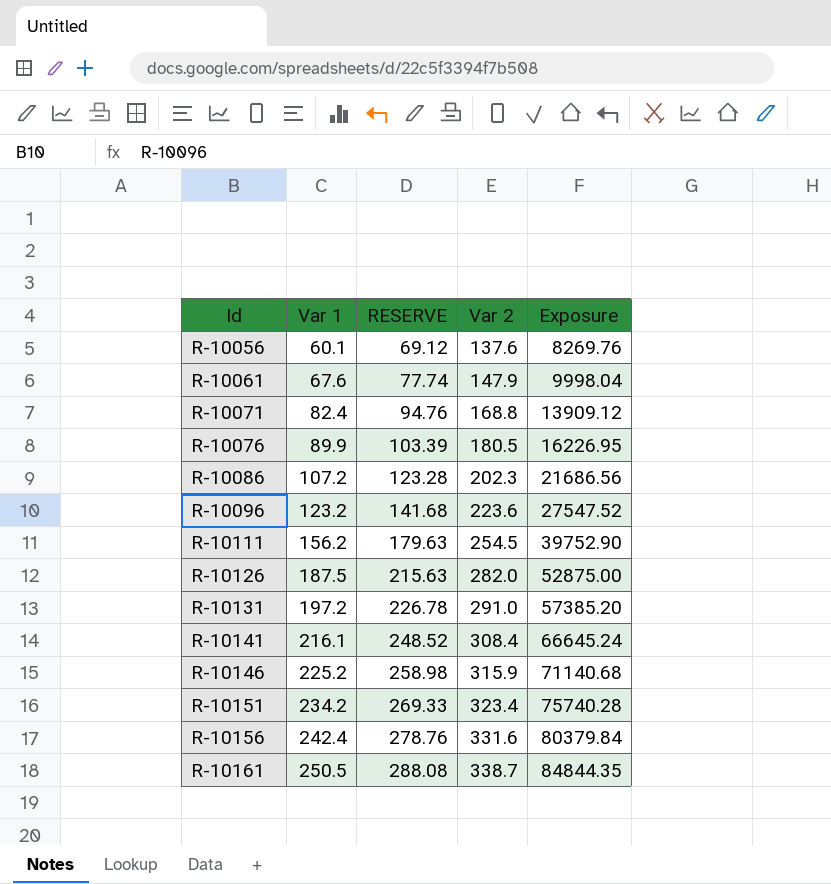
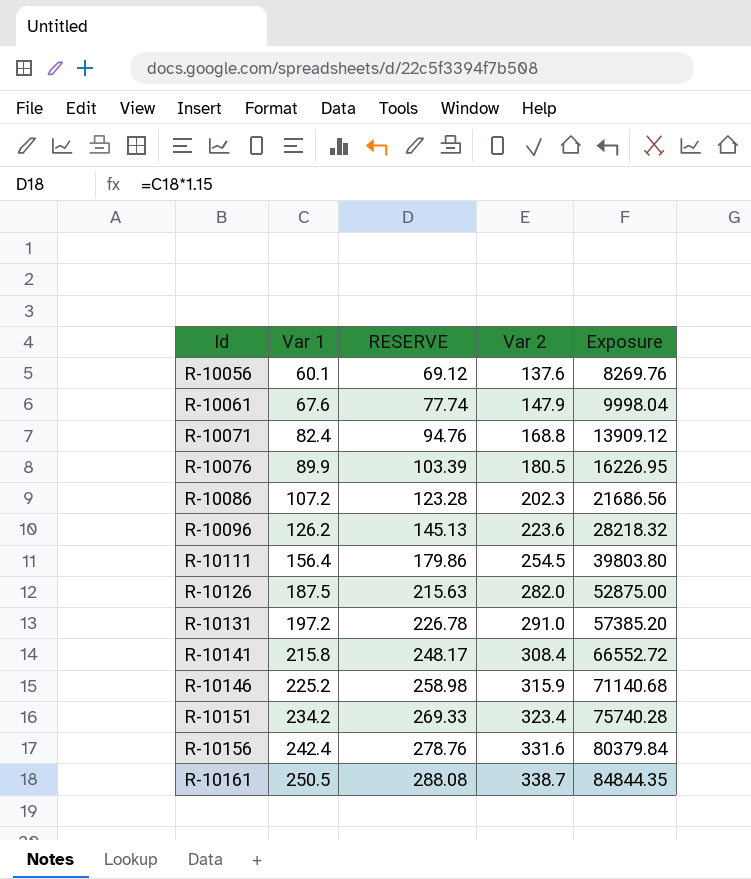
R-10096 | Var 1: 123.2 -> 126.2
R-10096 | RESERVE: 141.68 -> 145.13
R-10096 | Exposure: 27547.52 -> 28218.32
R-10111 | Var 1: 156.2 -> 156.4
R-10111 | RESERVE: 179.63 -> 179.86
R-10111 | Exposure: 39752.90 -> 39803.80
R-10141 | Var 1: 216.1 -> 215.8
R-10141 | RESERVE: 248.52 -> 248.17
R-10141 | Exposure: 66645.24 -> 66552.72

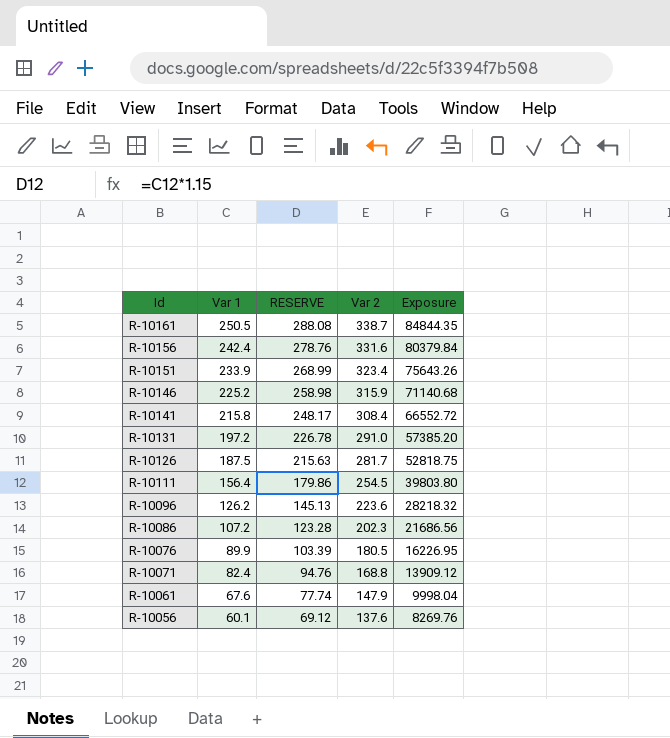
row order: Id ascending -> Id descending
R-10151 | Var 1: 234.2 -> 233.9
R-10151 | RESERVE: 269.33 -> 268.99
R-10151 | Exposure: 75740.28 -> 75643.26
R-10126 | Var 2: 282.0 -> 281.7
R-10126 | Exposure: 52875.00 -> 52818.75

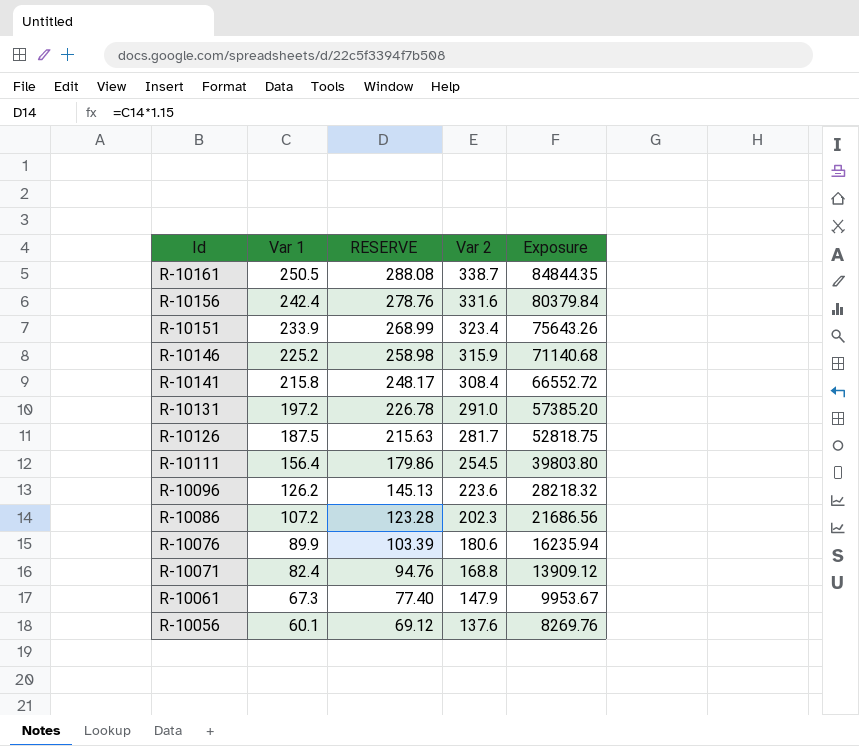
R-10076 | Var 2: 180.5 -> 180.6
R-10076 | Exposure: 16226.95 -> 16235.94
R-10061 | Var 1: 67.6 -> 67.3
R-10061 | RESERVE: 77.74 -> 77.40
R-10061 | Exposure: 9998.04 -> 9953.67

